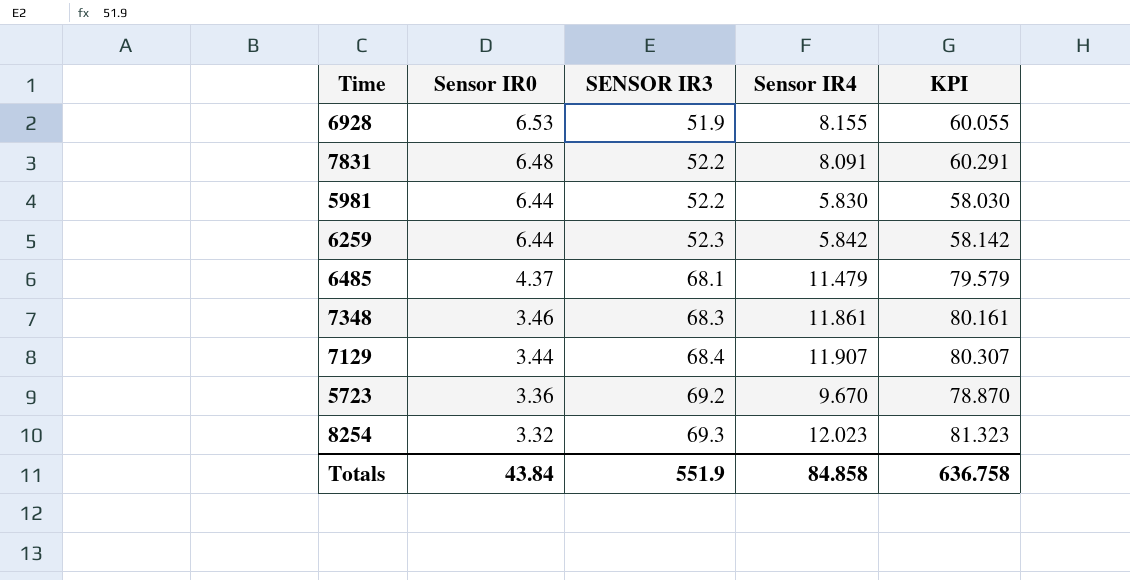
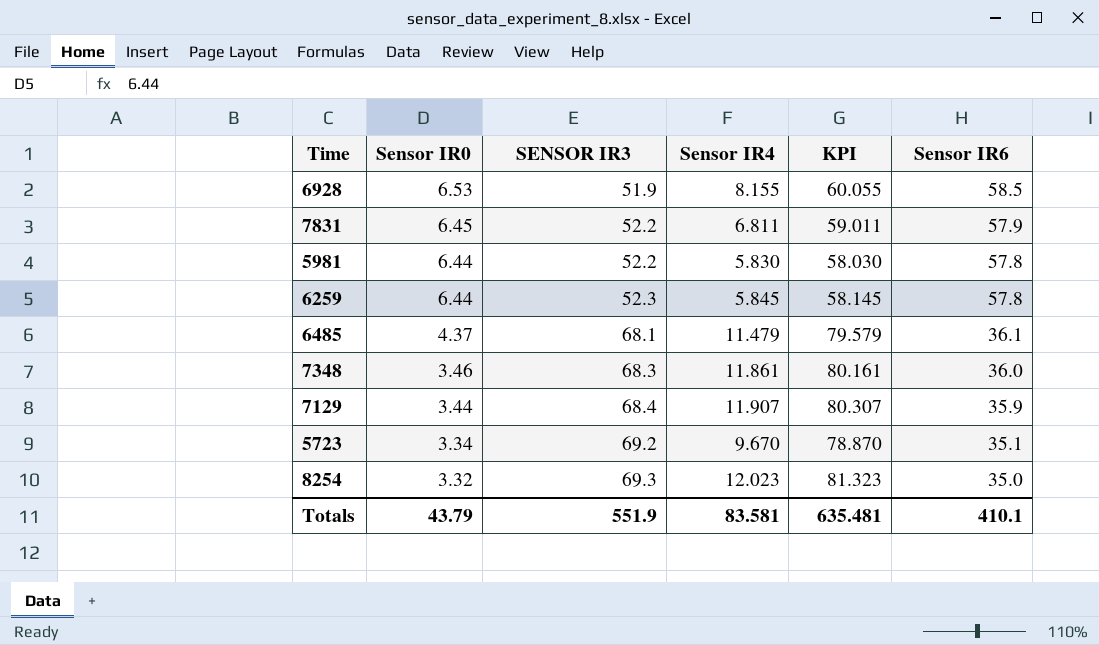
column Sensor IR6 | position: none -> 6
7831 | Sensor IR0: 6.48 -> 6.45
7831 | Sensor IR4: 8.091 -> 6.811
7831 | KPI: 60.291 -> 59.011
6259 | Sensor IR4: 5.842 -> 5.845
6259 | KPI: 58.142 -> 58.145
5723 | Sensor IR0: 3.36 -> 3.34
Totals | Sensor IR0: 43.84 -> 43.79
Totals | Sensor IR4: 84.858 -> 83.581
Totals | KPI: 636.758 -> 635.481

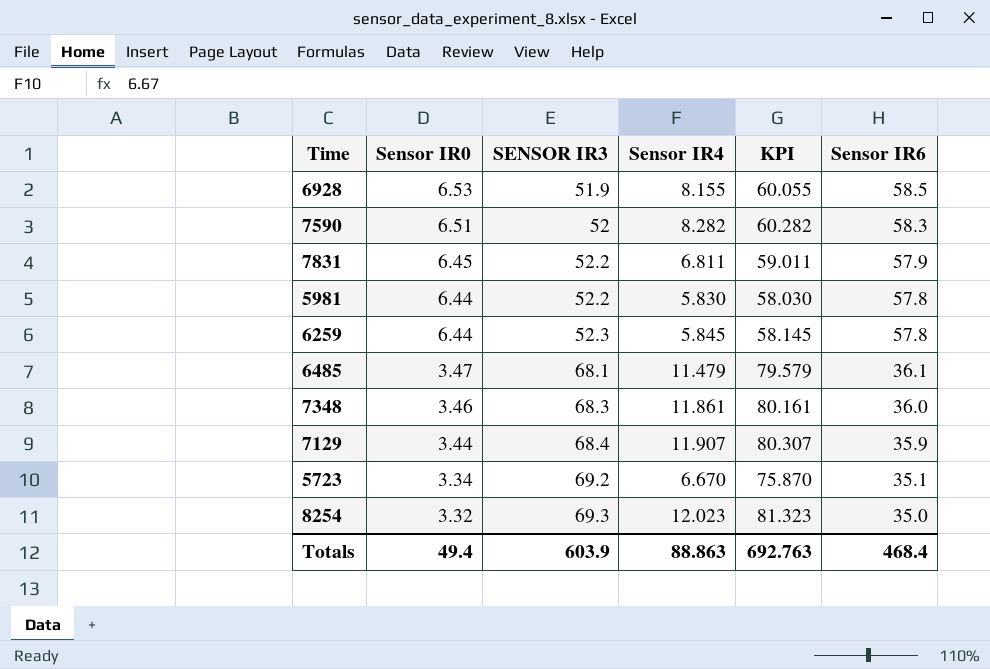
row 7590: none -> 6.51 | 52 | 8.282 | 60.282 | 58.3
6485 | Sensor IR0: 4.37 -> 3.47
5723 | Sensor IR4: 9.670 -> 6.670
5723 | KPI: 78.870 -> 75.870
Totals | Sensor IR0: 43.79 -> 49.4
Totals | SENSOR IR3: 551.9 -> 603.9
Totals | Sensor IR4: 83.581 -> 88.863
Totals | KPI: 635.481 -> 692.763
Totals | Sensor IR6: 410.1 -> 468.4

